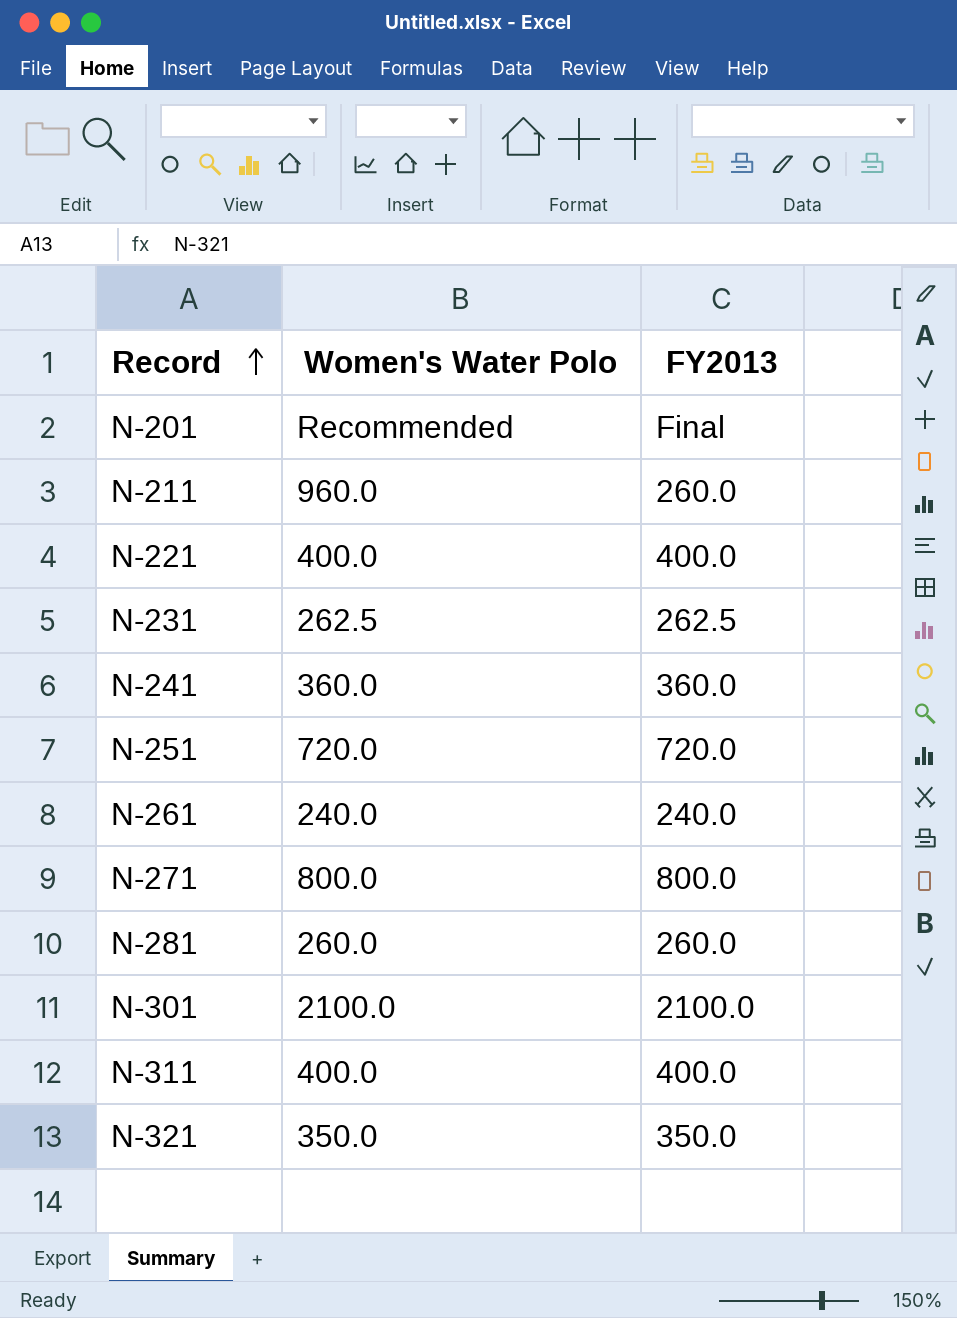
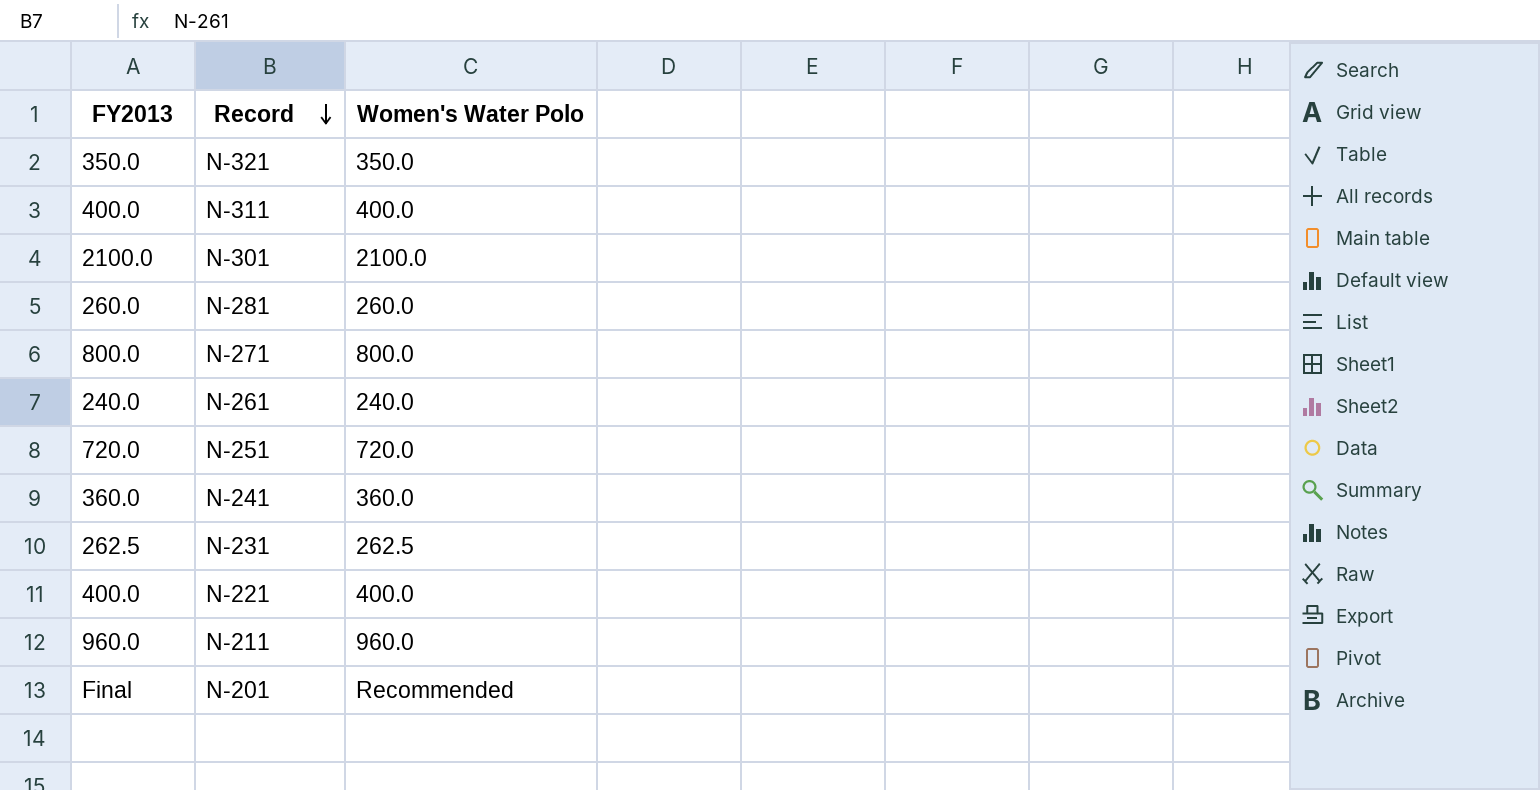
row order: Record ascending -> Record descending
column FY2013 | position: 3 -> 1
N-211 | FY2013: 260.0 -> 960.0

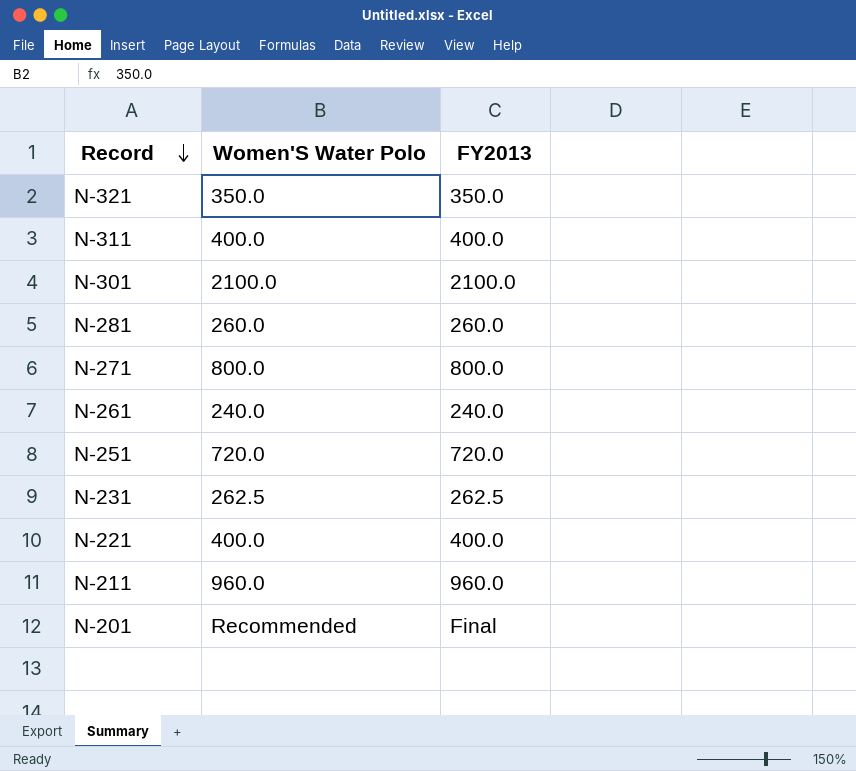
column name: Women's Water Polo -> Women'S Water Polo
column FY2013 | position: 1 -> 3
row N-241: 360.0 | 360.0 -> none

